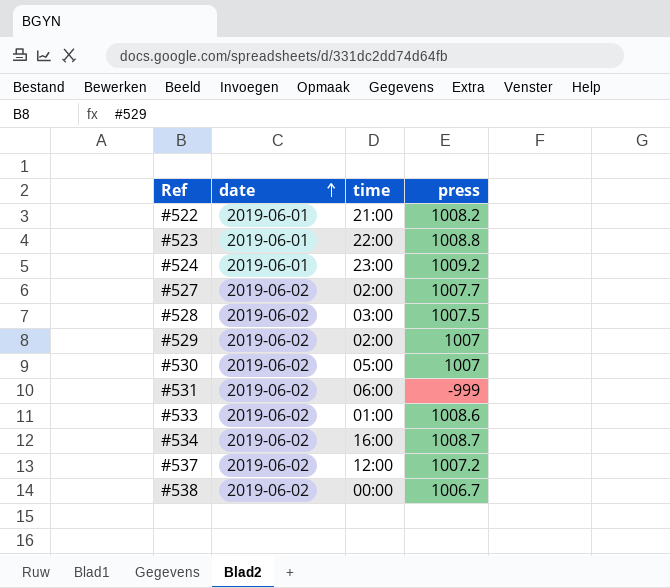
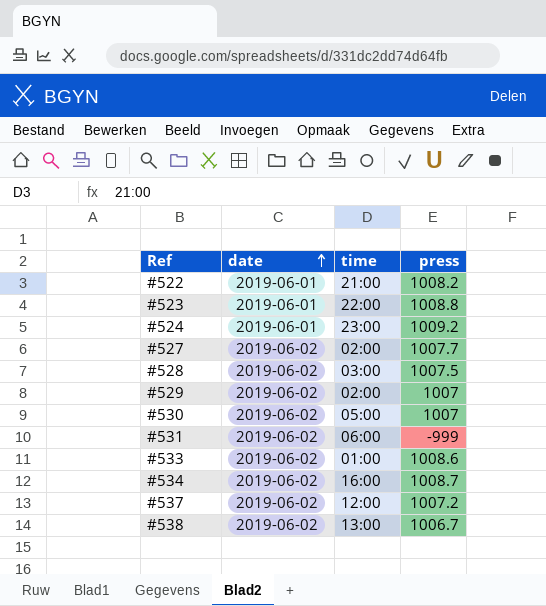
#538 | time: 00:00 -> 13:00

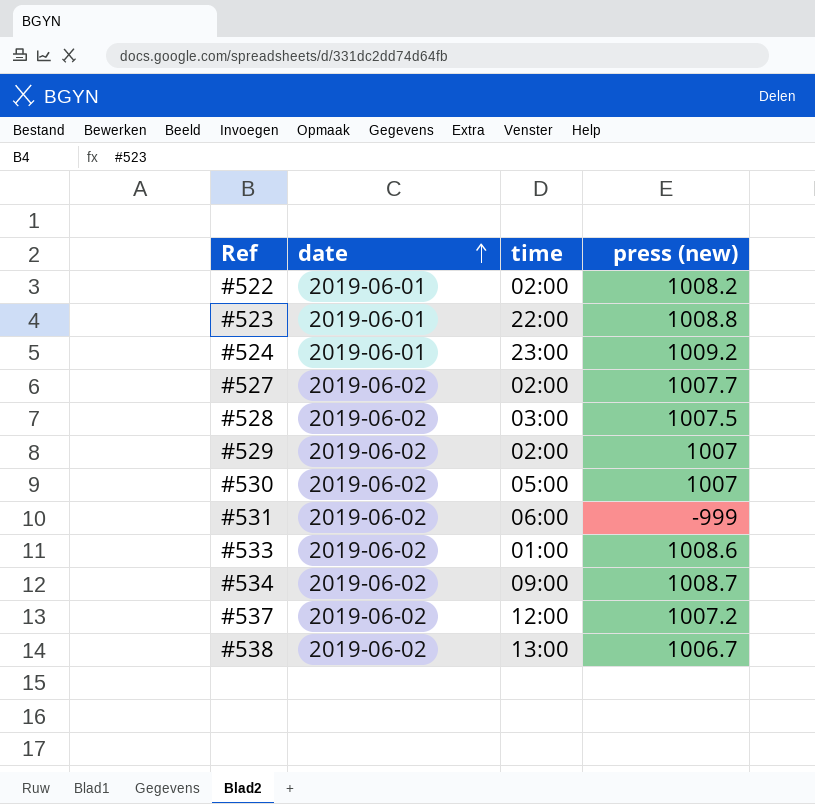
column name: press -> press (new)
#522 | time: 21:00 -> 02:00
#534 | time: 16:00 -> 09:00

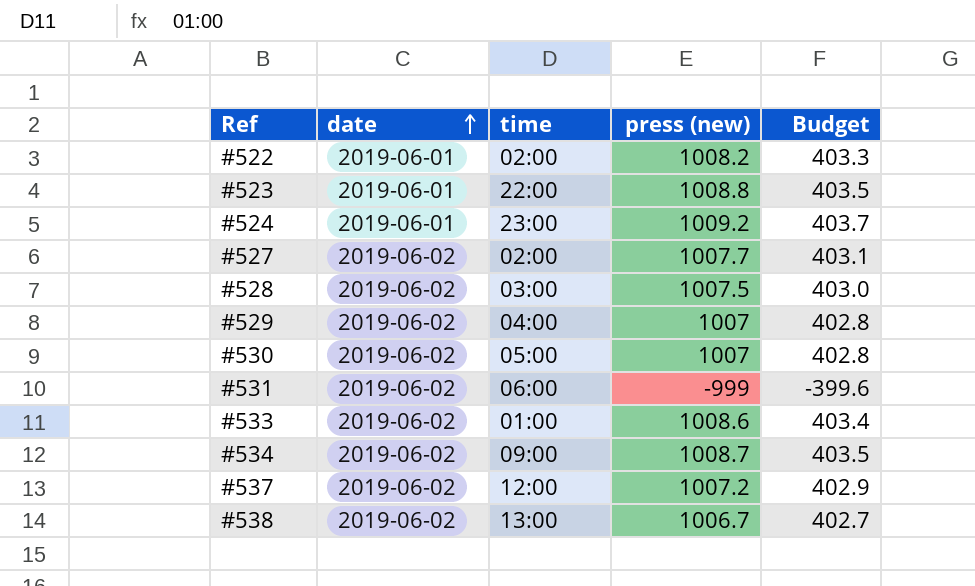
column Budget | formula: none -> [press (new)] * 0.4
#529 | time: 02:00 -> 04:00

